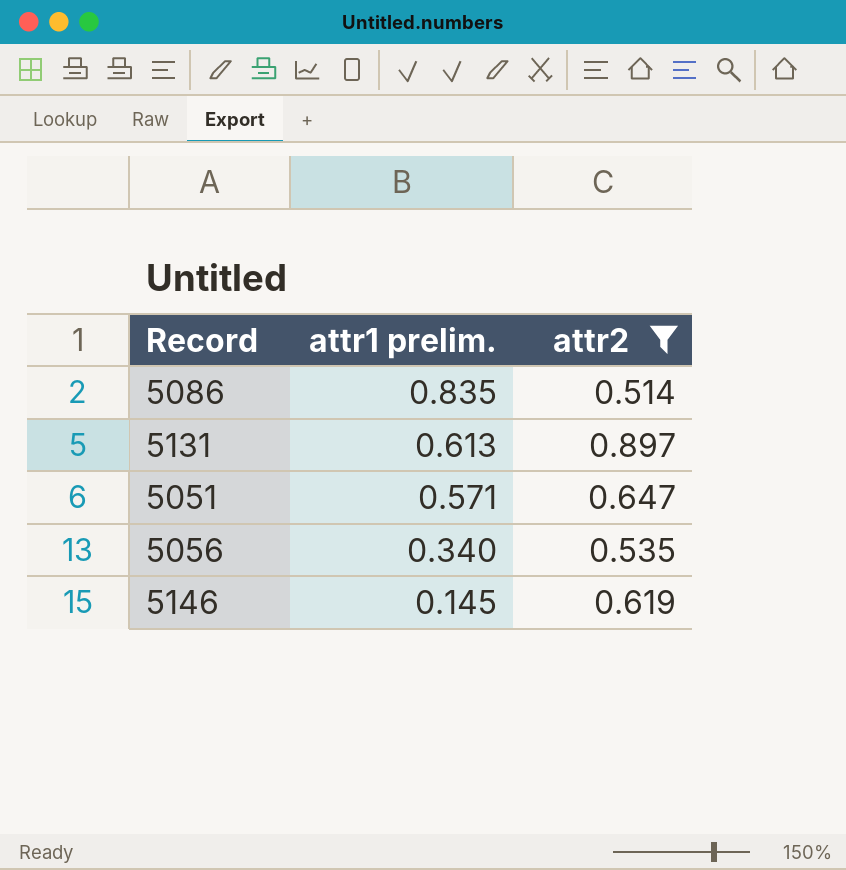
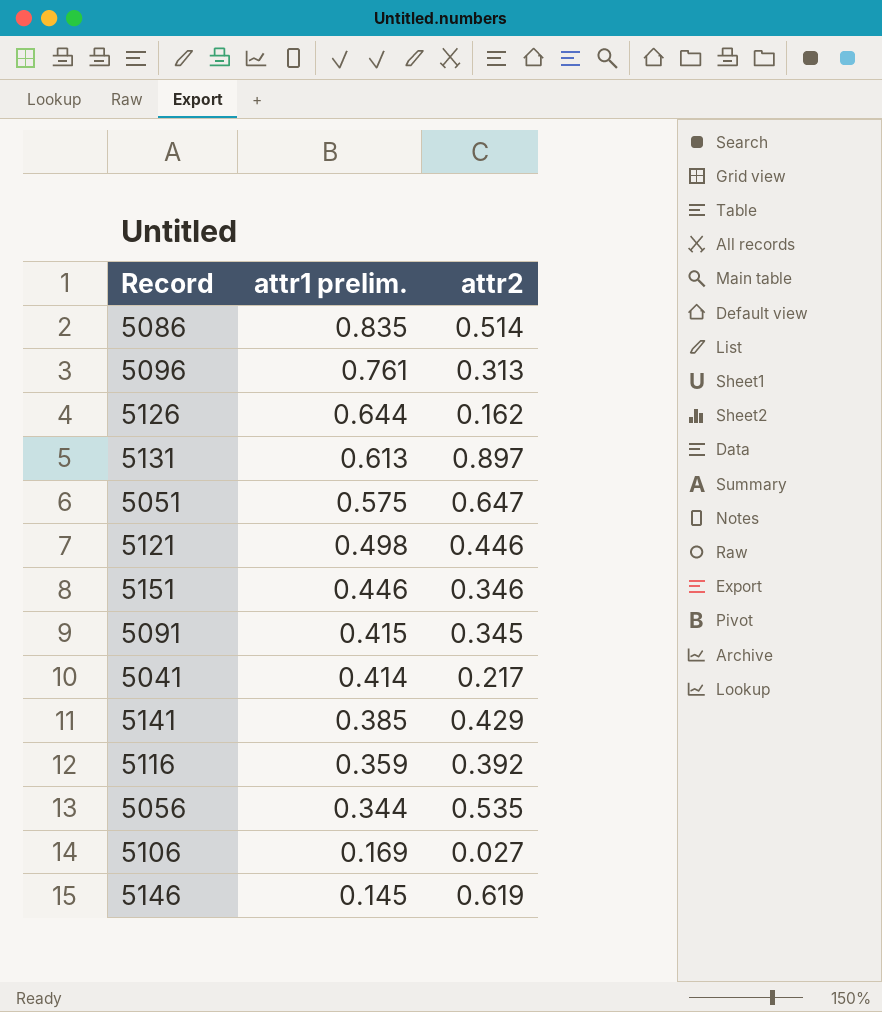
filter: attr2 >= 0.514 -> none
5051 | attr1 prelim.: 0.571 -> 0.575
5056 | attr1 prelim.: 0.340 -> 0.344

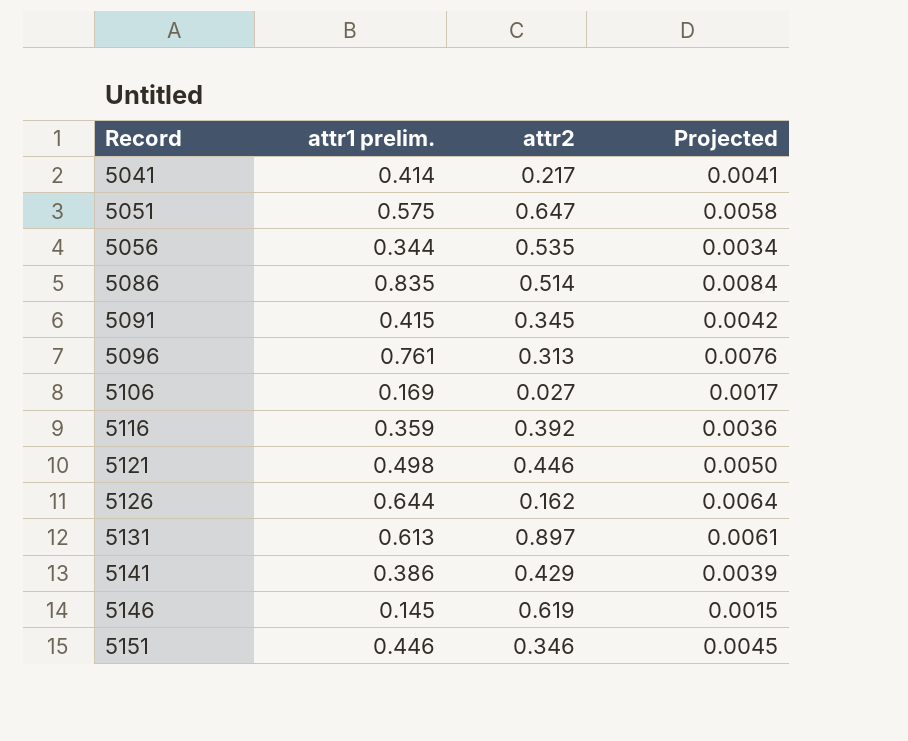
row order: attr1 prelim. descending -> Record ascending
column Projected | formula: none -> [attr1 prelim.] * 0.01
5141 | attr1 prelim.: 0.385 -> 0.386

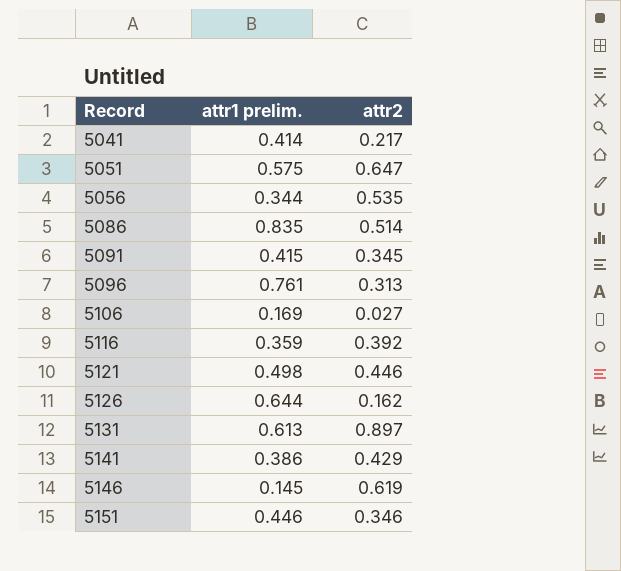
column Projected | formula: [attr1 prelim.] * 0.01 -> none

